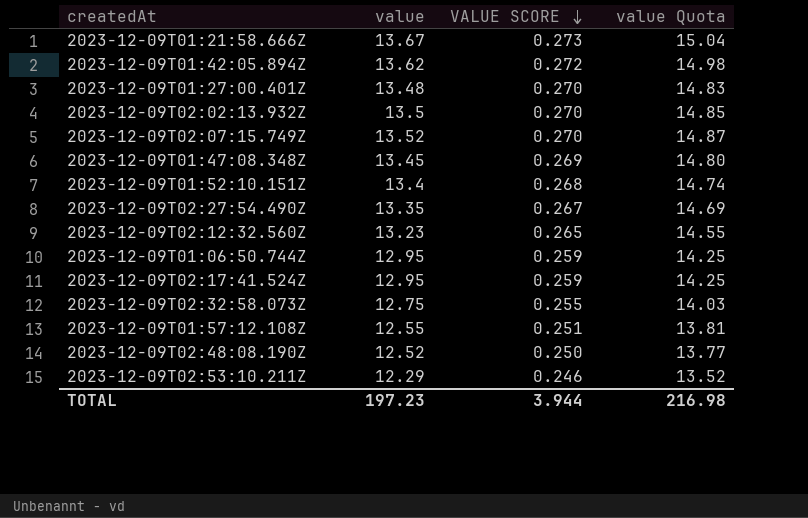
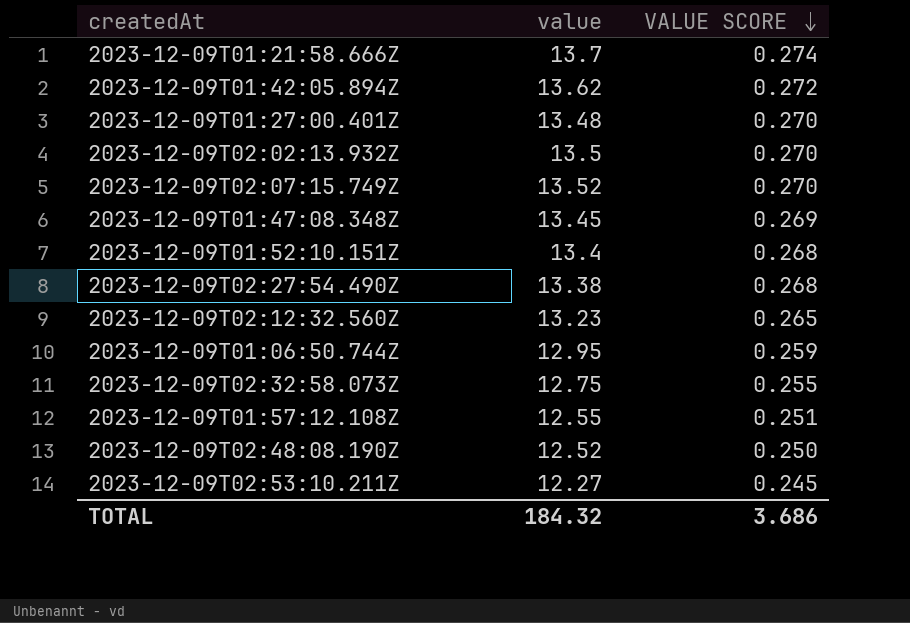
column value Quota | formula: [value] * 1.1 -> none
row 2023-12-09T02:17:41.524Z: 12.95 | 0.259 | 14.25 -> none
2023-12-09T01:21:58.666Z | value: 13.67 -> 13.7
2023-12-09T01:21:58.666Z | VALUE SCORE: 0.273 -> 0.274
2023-12-09T02:27:54.490Z | value: 13.35 -> 13.38
2023-12-09T02:27:54.490Z | VALUE SCORE: 0.267 -> 0.268
2023-12-09T02:53:10.211Z | value: 12.29 -> 12.27
2023-12-09T02:53:10.211Z | VALUE SCORE: 0.246 -> 0.245
TOTAL | value: 197.23 -> 184.32
TOTAL | VALUE SCORE: 3.944 -> 3.686

